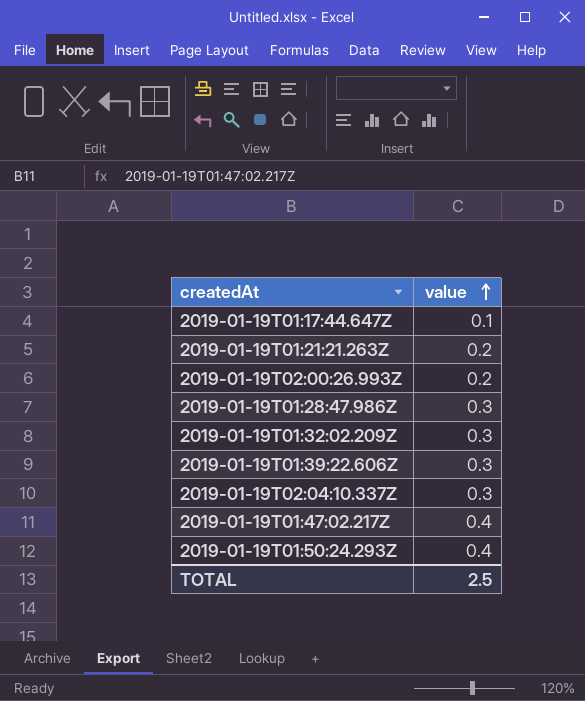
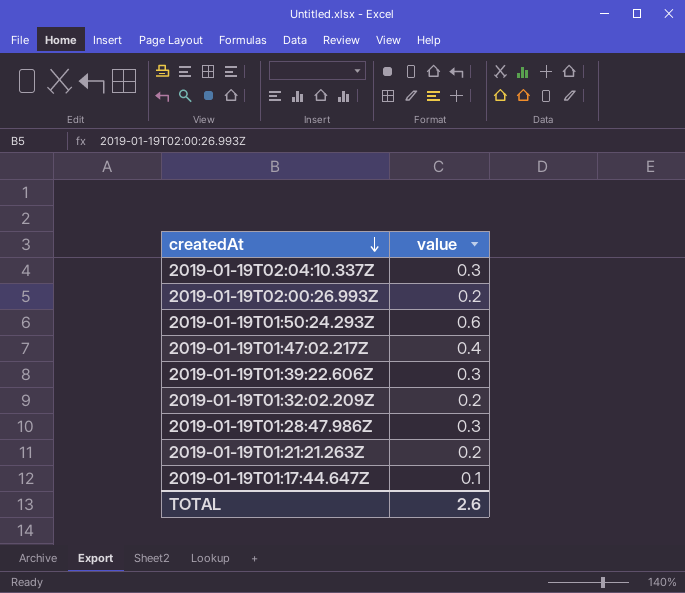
row order: value ascending -> createdAt descending
2019-01-19T01:50:24.293Z | value: 0.4 -> 0.6
2019-01-19T01:32:02.209Z | value: 0.3 -> 0.2
TOTAL | value: 2.5 -> 2.6

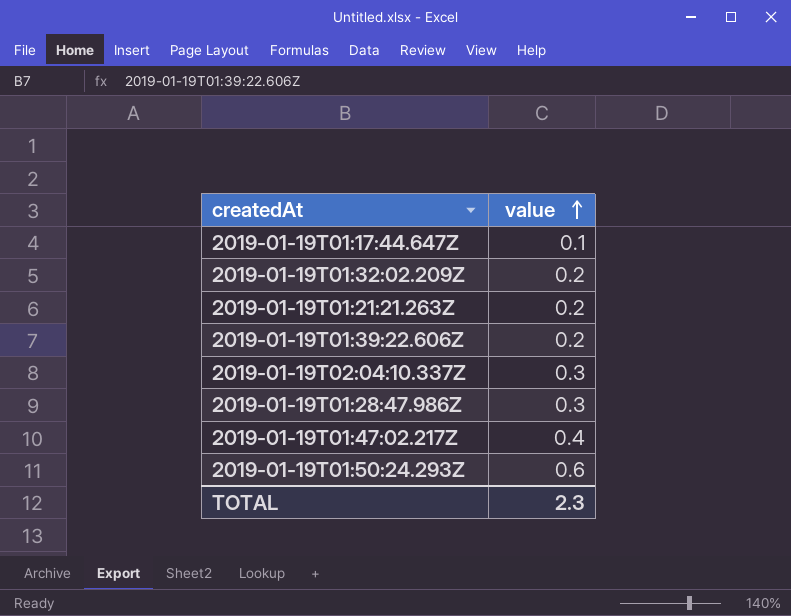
row order: createdAt descending -> value ascending
row 2019-01-19T02:00:26.993Z: 0.2 -> none
2019-01-19T01:39:22.606Z | value: 0.3 -> 0.2
TOTAL | value: 2.6 -> 2.3

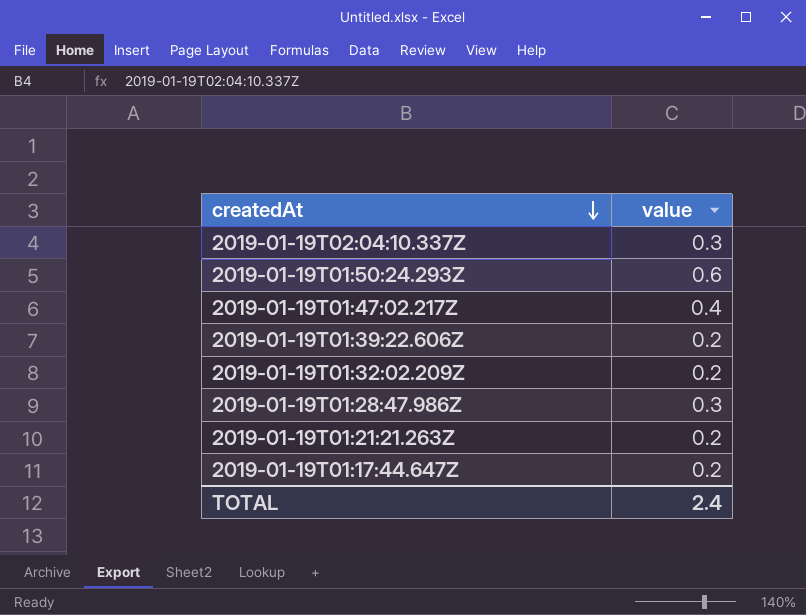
row order: value ascending -> createdAt descending
2019-01-19T01:17:44.647Z | value: 0.1 -> 0.2
TOTAL | value: 2.3 -> 2.4

